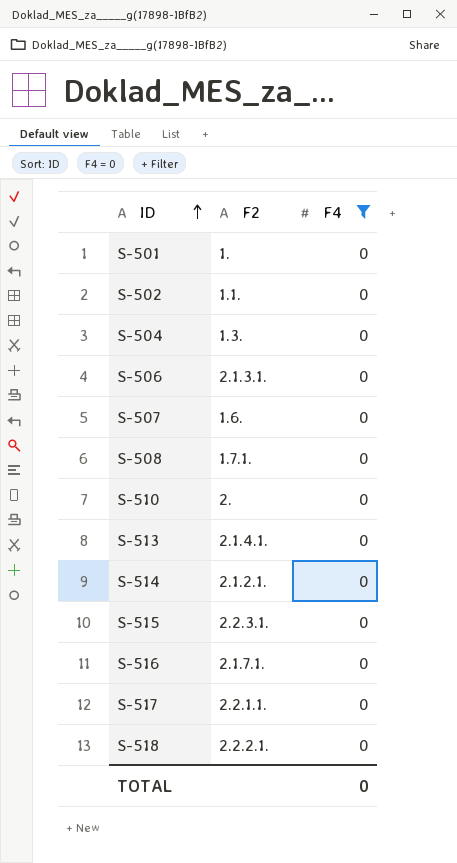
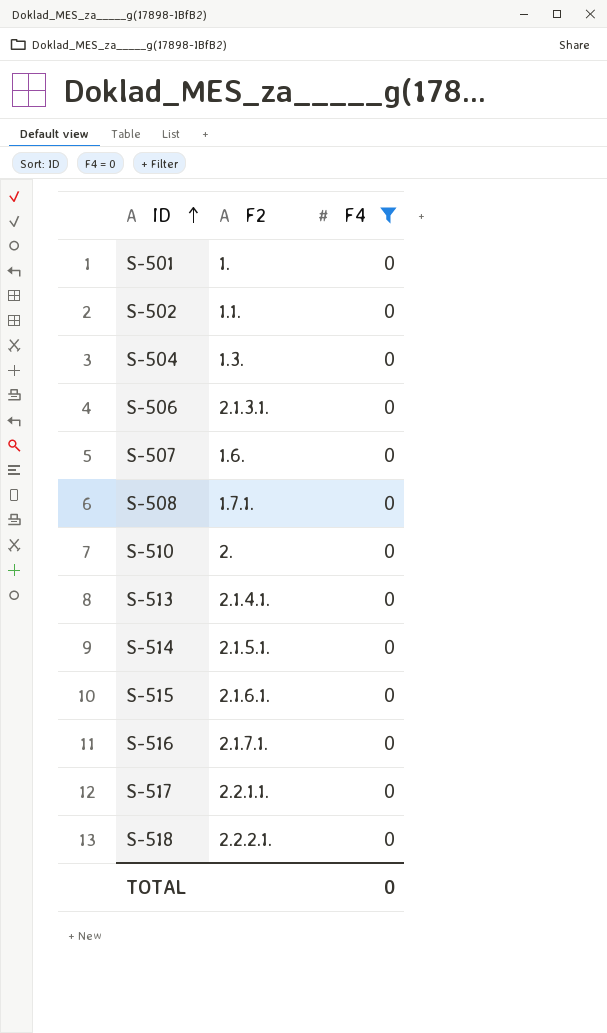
S-514 | F2: 2.1.2.1. -> 2.1.5.1.
S-515 | F2: 2.2.3.1. -> 2.1.6.1.

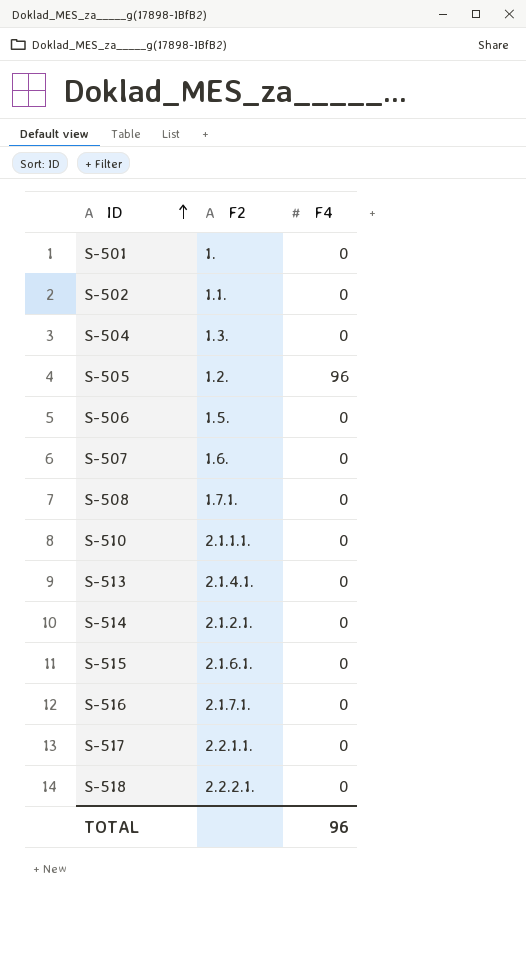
filter: F4 = 0 -> none
S-506 | F2: 2.1.3.1. -> 1.5.
S-510 | F2: 2. -> 2.1.1.1.
S-514 | F2: 2.1.5.1. -> 2.1.2.1.
TOTAL | F4: 0 -> 96

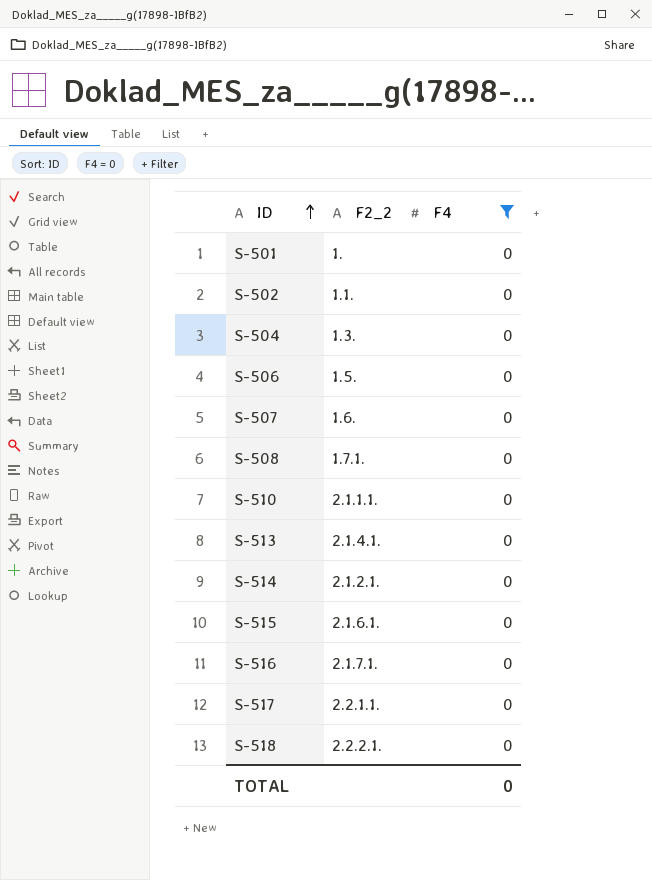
filter: none -> F4 = 0
column name: F2 -> F2_2
TOTAL | F4: 96 -> 0

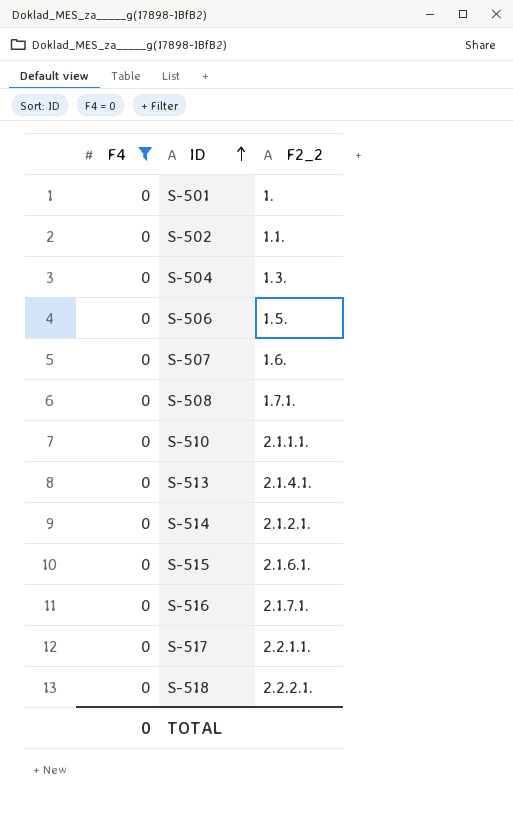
column F4 | position: 3 -> 1

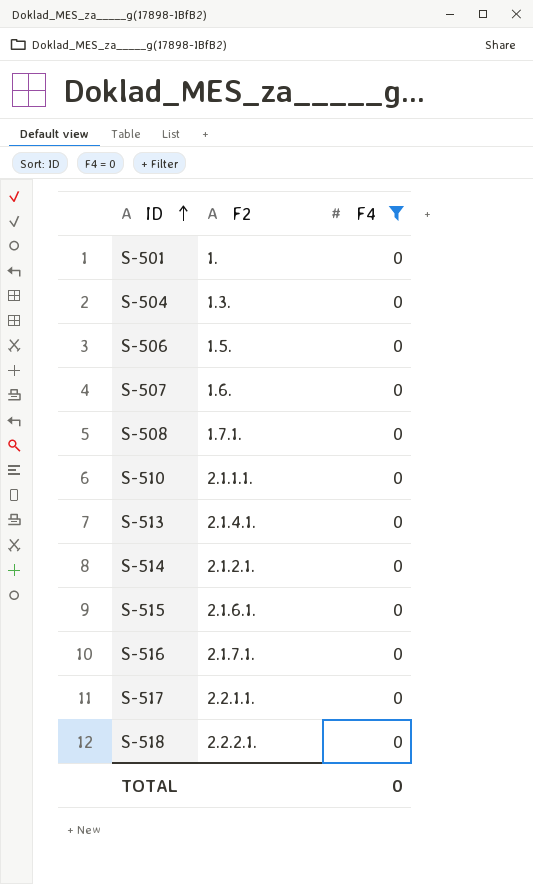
column name: F2_2 -> F2
column F4 | position: 1 -> 3
row S-502: 0 | 1.1. -> none

